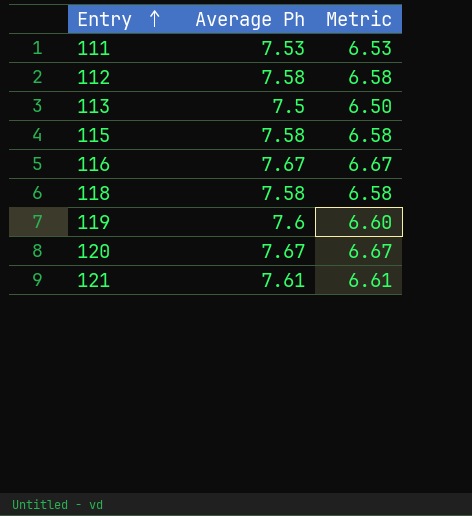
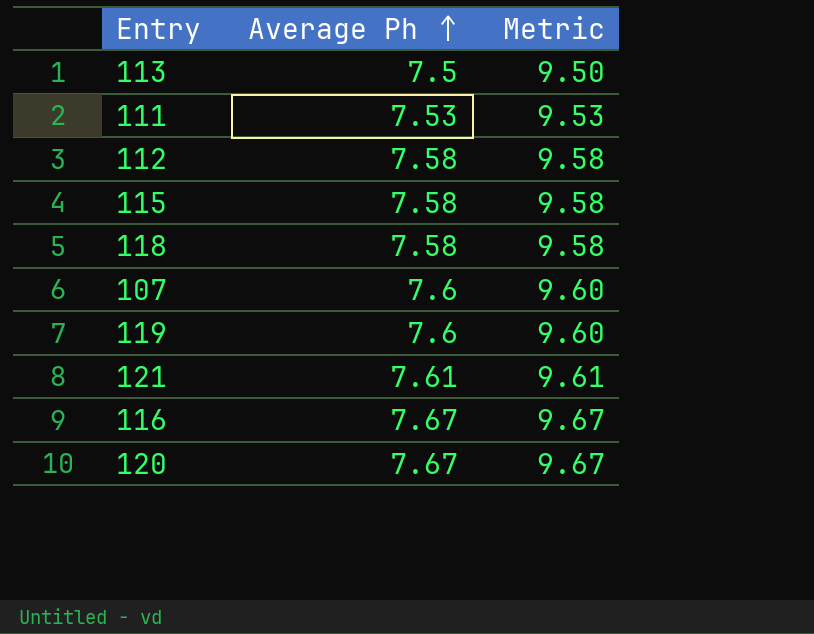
row order: Entry ascending -> Average Ph ascending
column Metric | formula: [Average Ph] - 1 -> [Average Ph] + 2
row 107: none -> 7.6 | 9.60

